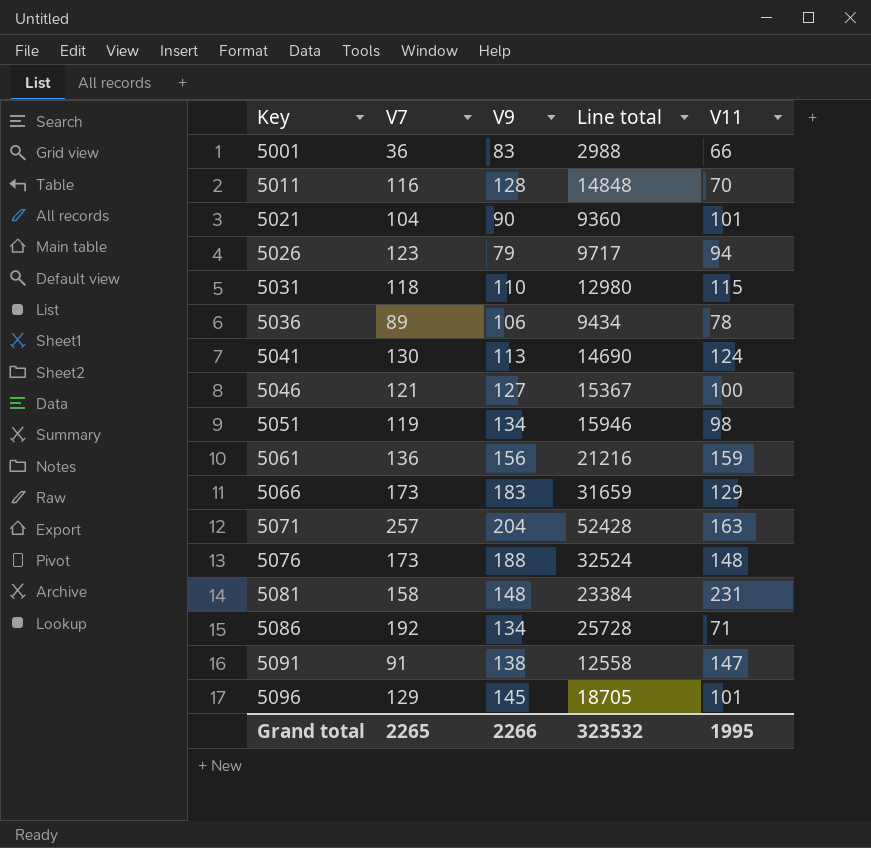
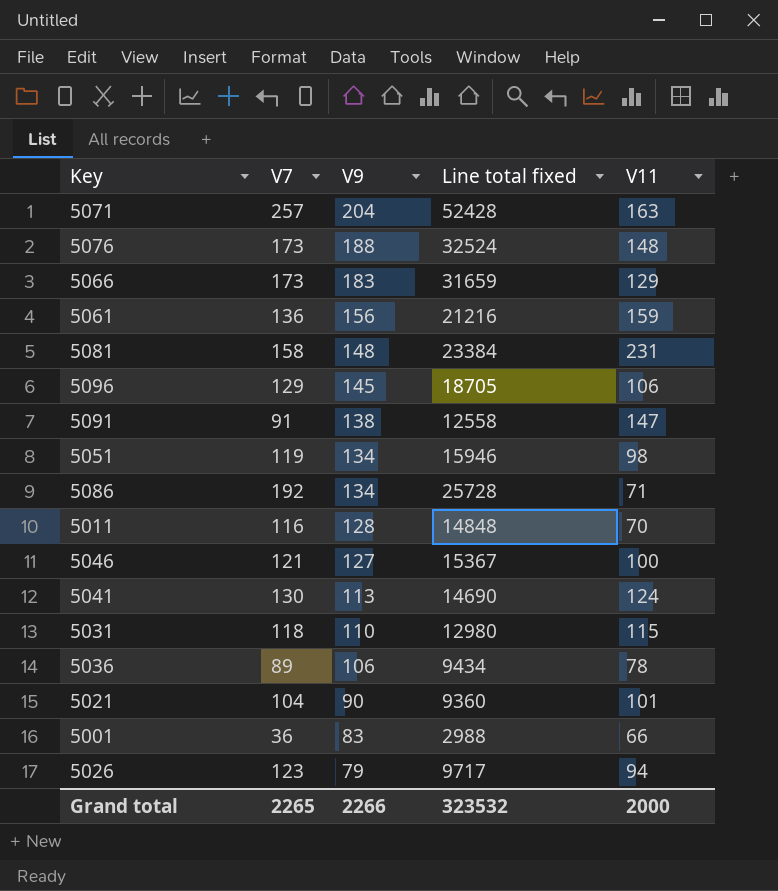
row order: Key ascending -> V9 descending
column name: Line total -> Line total fixed
5096 | V11: 101 -> 106
Grand total | V11: 1995 -> 2000

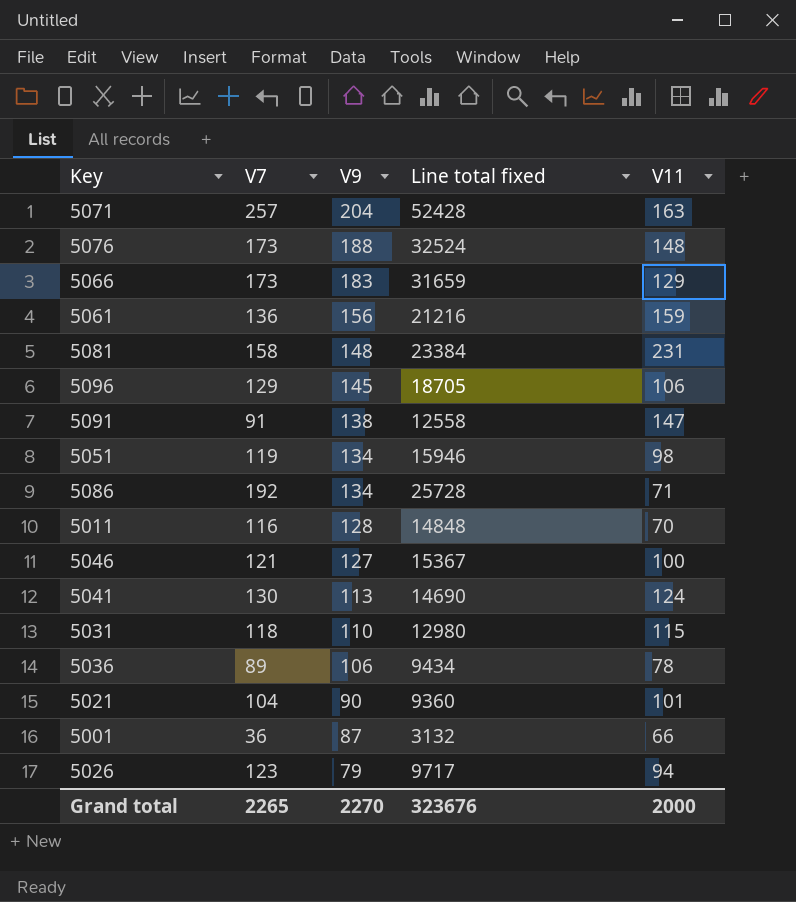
5001 | V9: 83 -> 87
5001 | Line total fixed: 2988 -> 3132
Grand total | V9: 2266 -> 2270
Grand total | Line total fixed: 323532 -> 323676

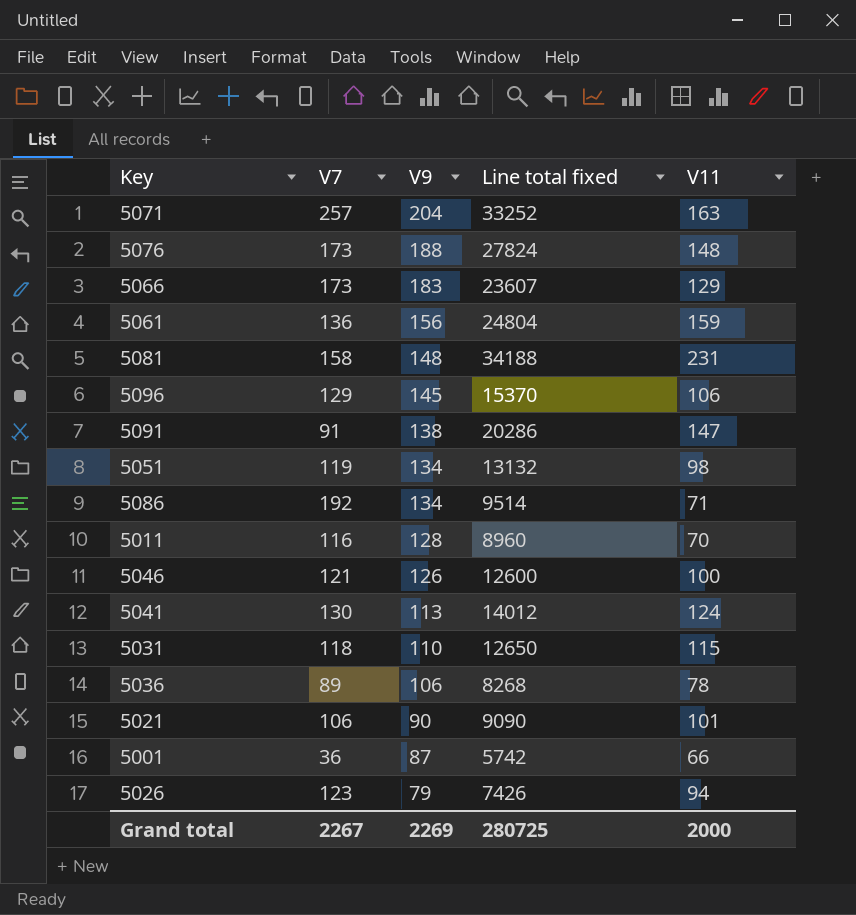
column Line total fixed | formula: [V7] * [V9] -> [V9] * [V11]
5046 | V9: 127 -> 126
5021 | V7: 104 -> 106
Grand total | V7: 2265 -> 2267
Grand total | V9: 2270 -> 2269
Grand total | Line total fixed: 323676 -> 280725

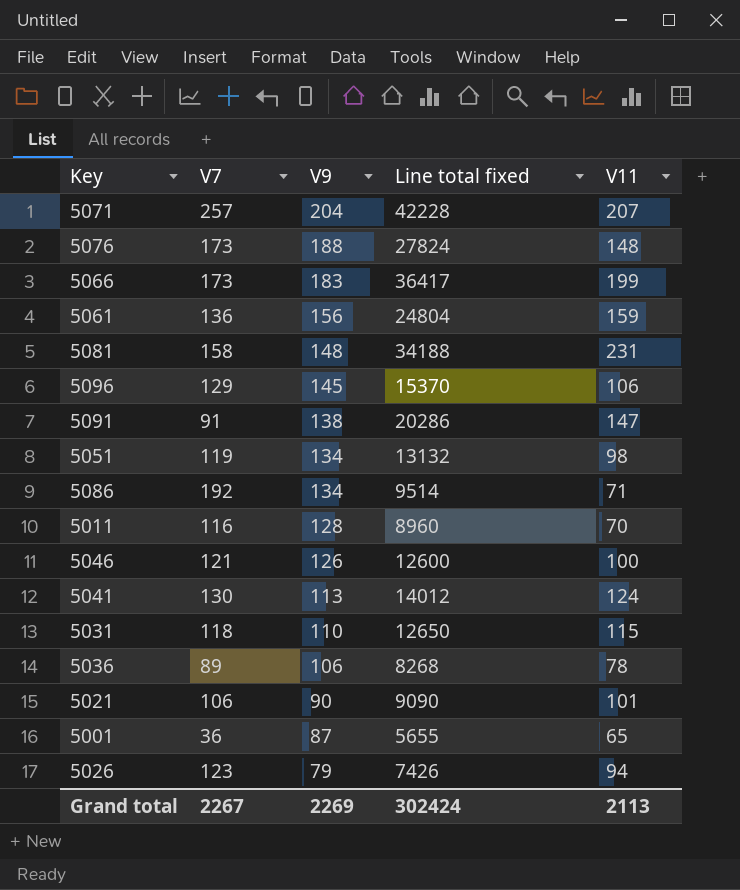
5071 | Line total fixed: 33252 -> 42228
5071 | V11: 163 -> 207
5066 | Line total fixed: 23607 -> 36417
5066 | V11: 129 -> 199
5001 | Line total fixed: 5742 -> 5655
5001 | V11: 66 -> 65
Grand total | Line total fixed: 280725 -> 302424
Grand total | V11: 2000 -> 2113

